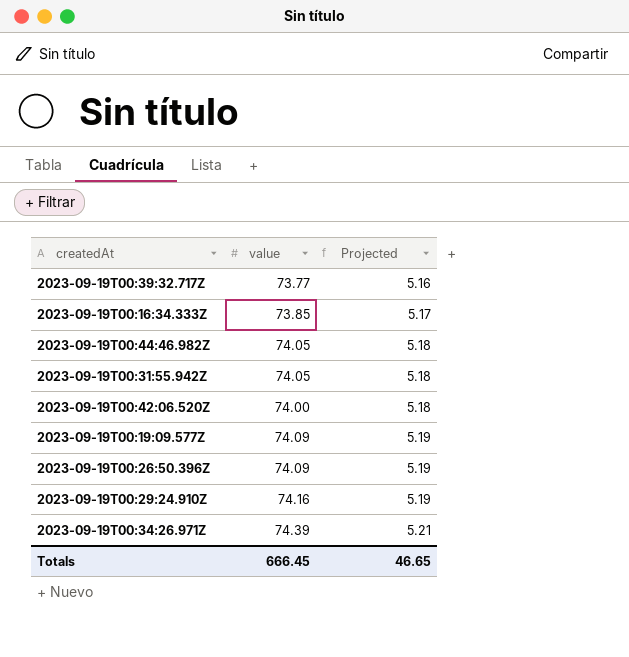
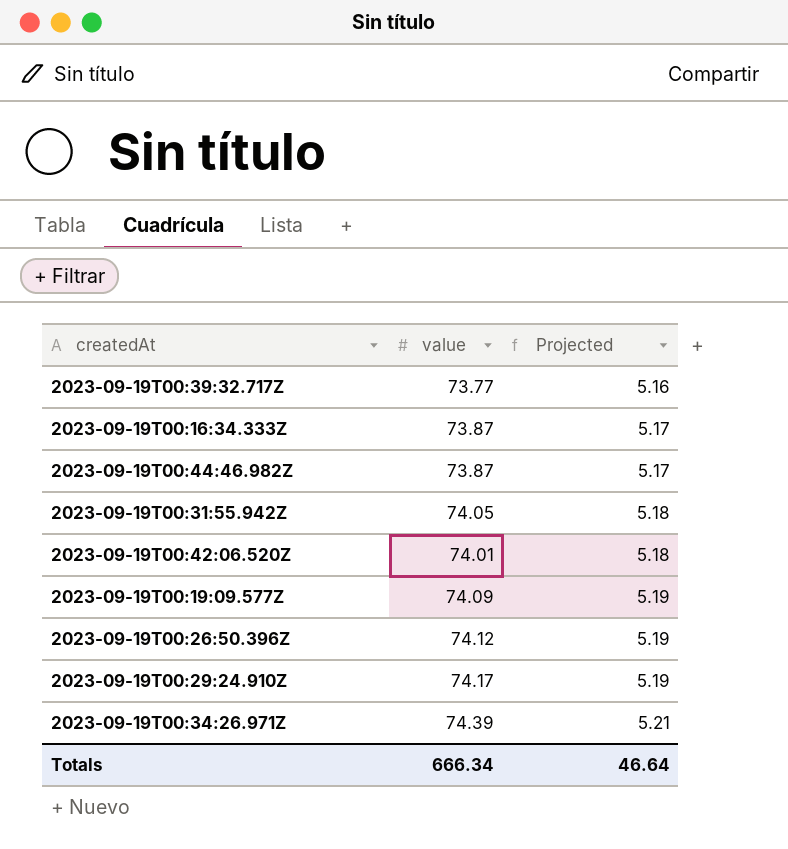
2023-09-19T00:16:34.333Z | value: 73.85 -> 73.87
2023-09-19T00:44:46.982Z | value: 74.05 -> 73.87
2023-09-19T00:44:46.982Z | Projected: 5.18 -> 5.17
2023-09-19T00:42:06.520Z | value: 74.00 -> 74.01
2023-09-19T00:26:50.396Z | value: 74.09 -> 74.12
2023-09-19T00:29:24.910Z | value: 74.16 -> 74.17
Totals | value: 666.45 -> 666.34
Totals | Projected: 46.65 -> 46.64

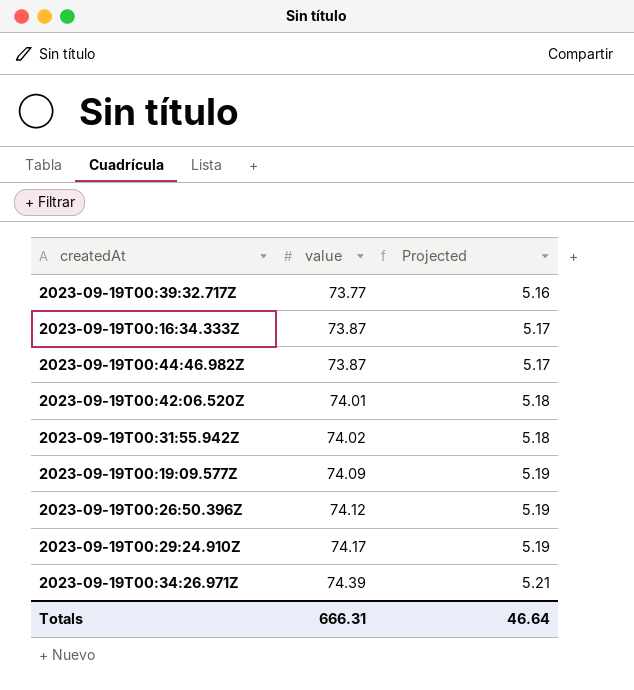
row order: Projected ascending -> value ascending
2023-09-19T00:31:55.942Z | value: 74.05 -> 74.02
Totals | value: 666.34 -> 666.31

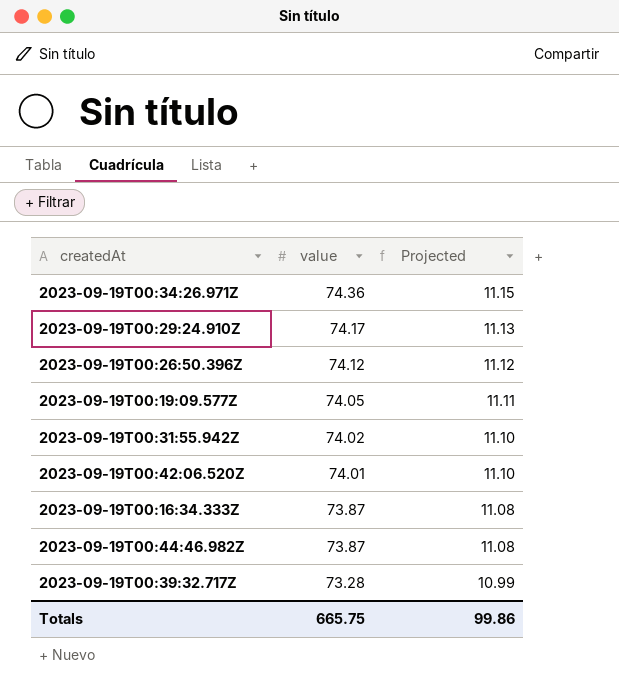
row order: value ascending -> value descending
column Projected | formula: [value] * 0.07 -> [value] * 0.15
2023-09-19T00:34:26.971Z | value: 74.39 -> 74.36
2023-09-19T00:19:09.577Z | value: 74.09 -> 74.05
2023-09-19T00:39:32.717Z | value: 73.77 -> 73.28
Totals | value: 666.31 -> 665.75
Totals | Projected: 46.64 -> 99.86

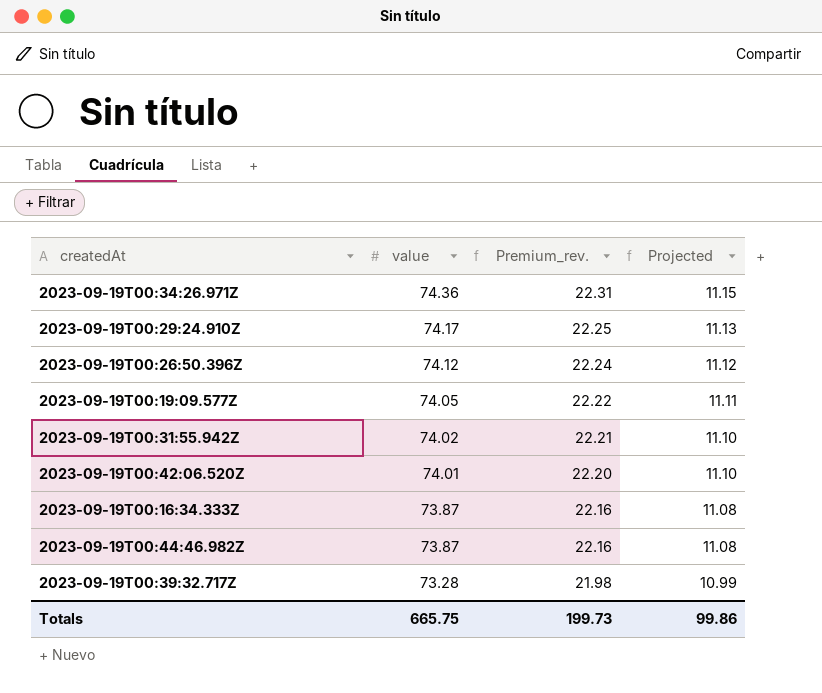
column Premium_rev. | formula: none -> [value] * 0.3

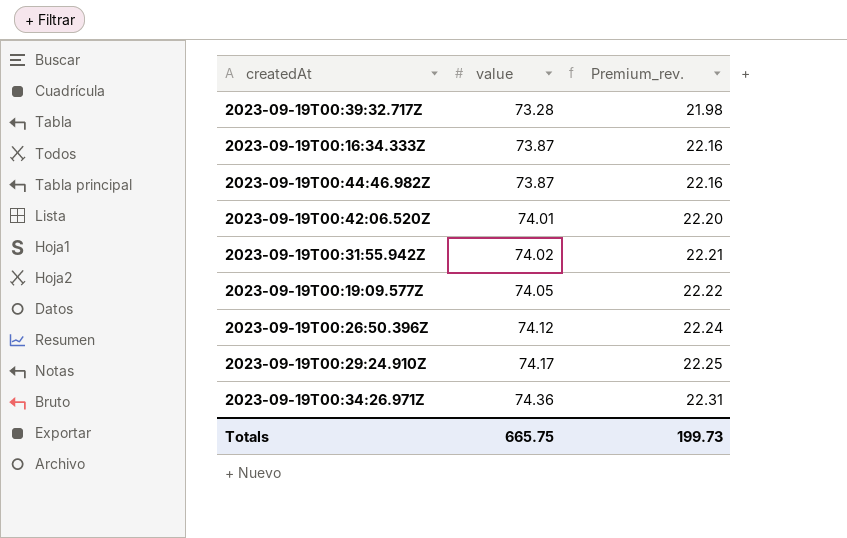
row order: value descending -> value ascending
column Projected | formula: [value] * 0.15 -> none

